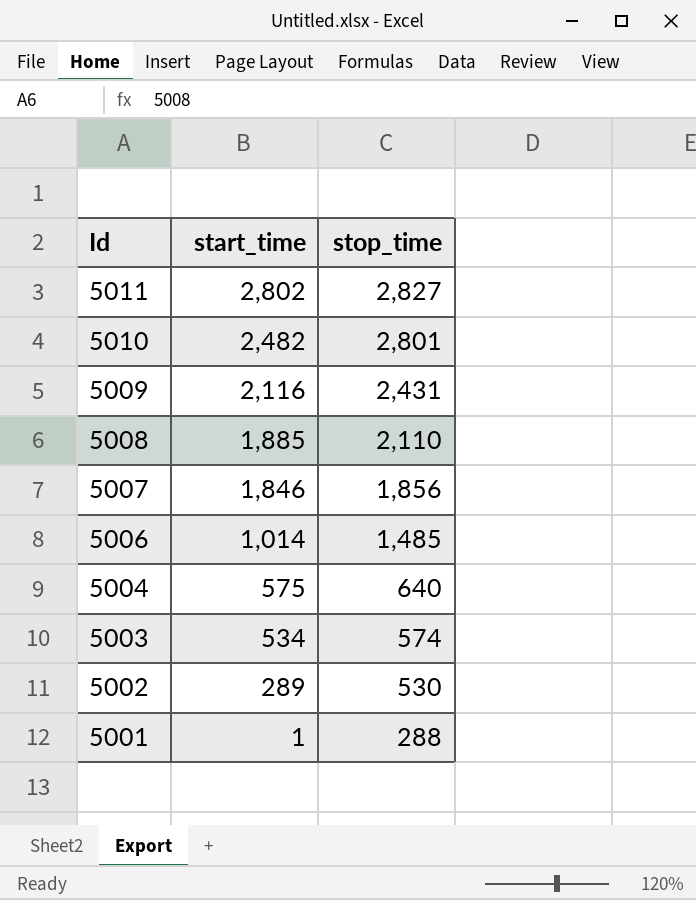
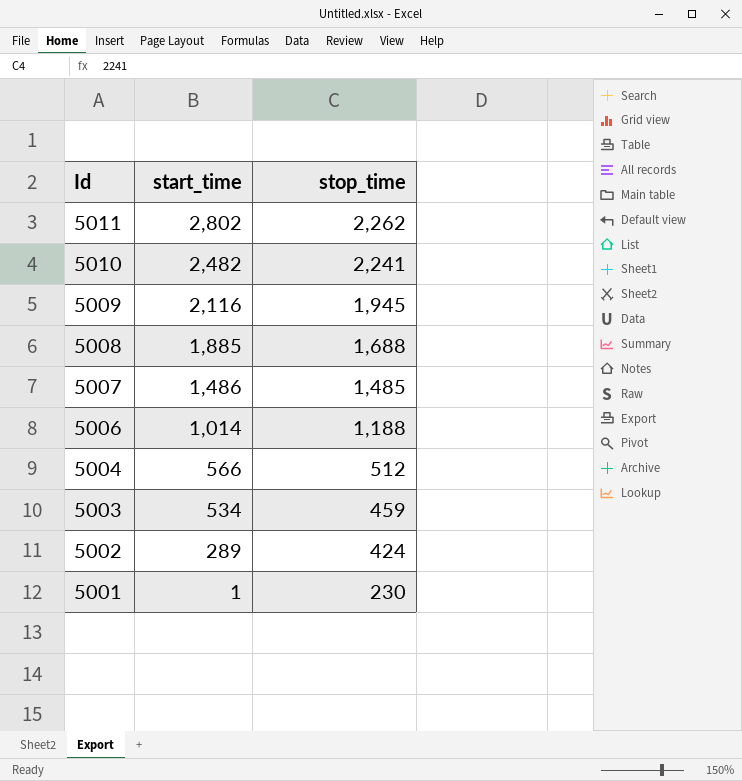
5011 | stop_time: 2,827 -> 2,262
5010 | stop_time: 2,801 -> 2,241
5009 | stop_time: 2,431 -> 1,945
5008 | stop_time: 2,110 -> 1,688
5007 | start_time: 1,846 -> 1,486
5007 | stop_time: 1,856 -> 1,485
5006 | stop_time: 1,485 -> 1,188
5004 | start_time: 575 -> 566
5004 | stop_time: 640 -> 512
5003 | stop_time: 574 -> 459
5002 | stop_time: 530 -> 424
5001 | stop_time: 288 -> 230

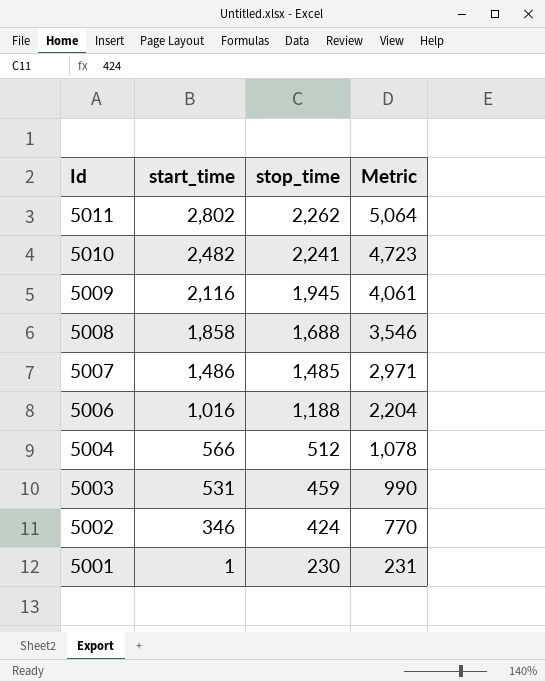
column Metric | formula: none -> [start_time] + [stop_time]
5008 | start_time: 1,885 -> 1,858
5006 | start_time: 1,014 -> 1,016
5003 | start_time: 534 -> 531
5002 | start_time: 289 -> 346

